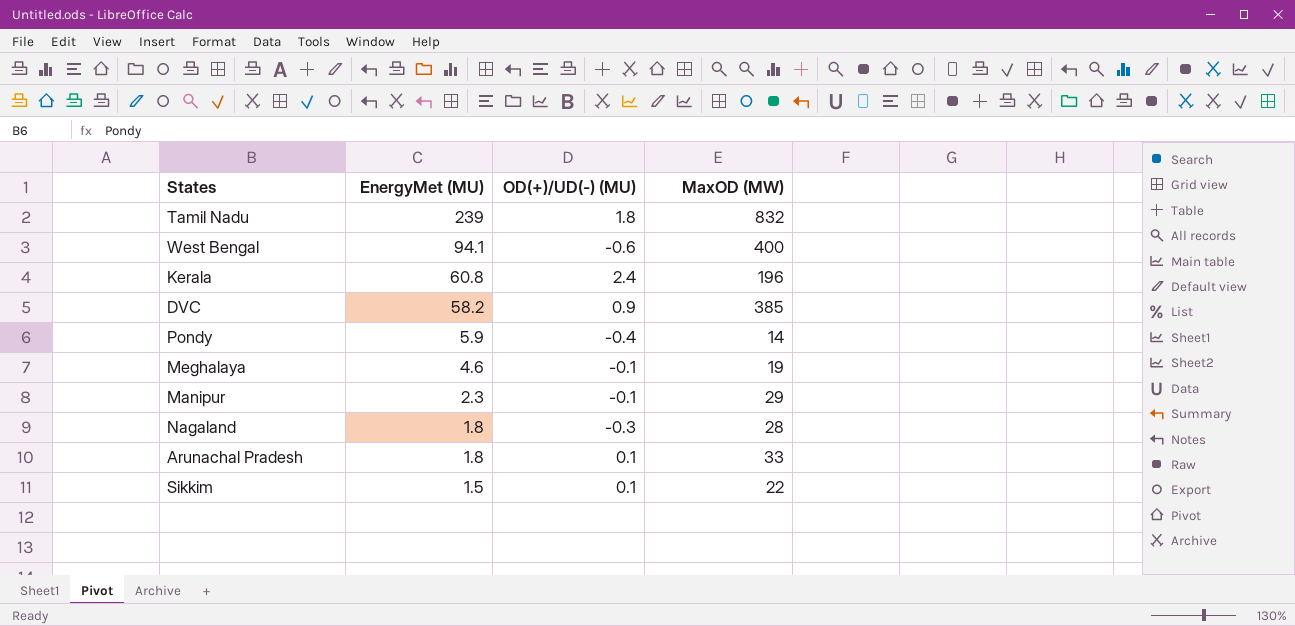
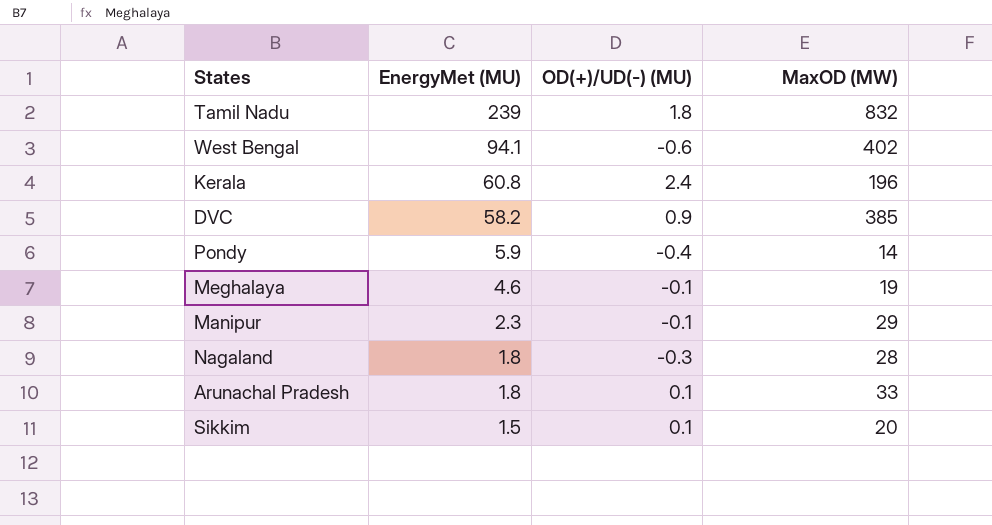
West Bengal | MaxOD (MW): 400 -> 402
Sikkim | MaxOD (MW): 22 -> 20

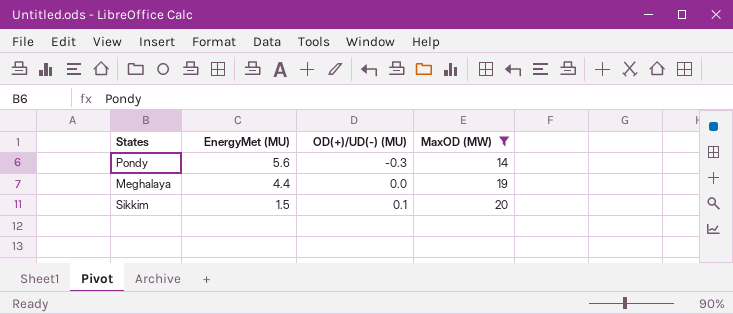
filter: none -> MaxOD (MW) <= 20
Pondy | EnergyMet (MU): 5.9 -> 5.6
Pondy | OD(+)/UD(-) (MU): -0.4 -> -0.3
Meghalaya | EnergyMet (MU): 4.6 -> 4.4
Meghalaya | OD(+)/UD(-) (MU): -0.1 -> 0.0

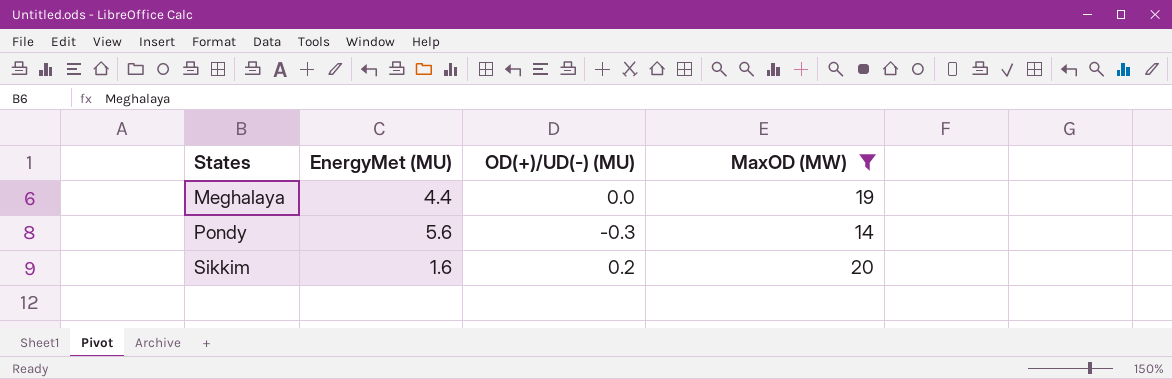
row order: EnergyMet (MU) descending -> States ascending
Sikkim | EnergyMet (MU): 1.5 -> 1.6
Sikkim | OD(+)/UD(-) (MU): 0.1 -> 0.2

